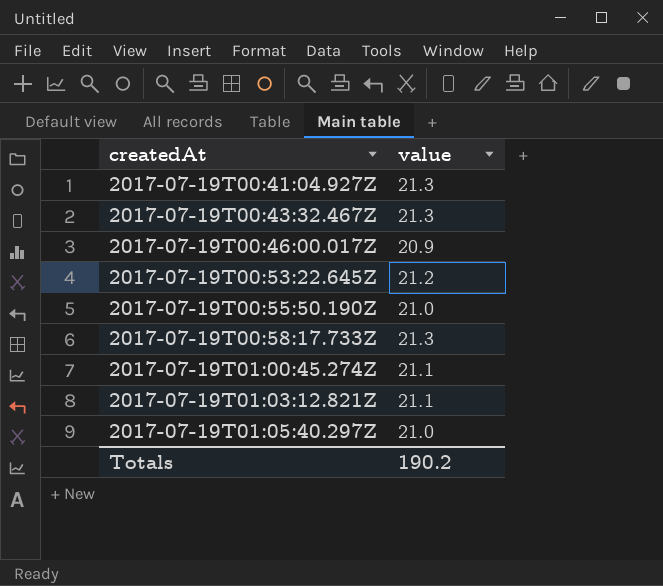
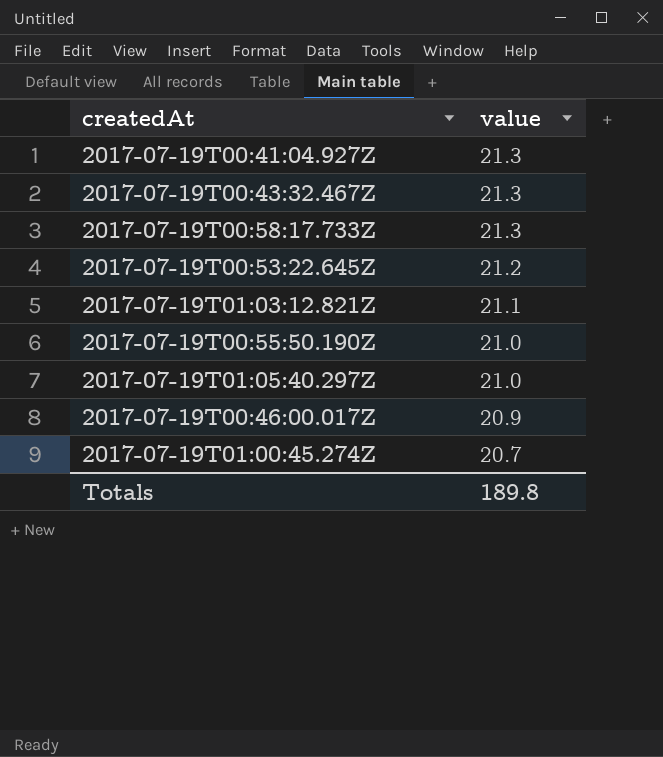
row order: createdAt ascending -> value descending
2017-07-19T01:00:45.274Z | value: 21.1 -> 20.7
Totals | value: 190.2 -> 189.8

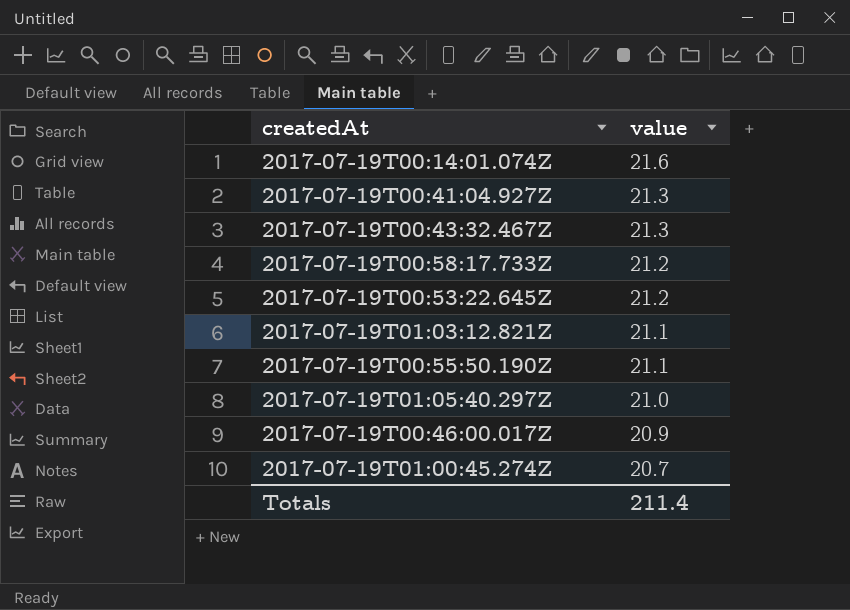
row 2017-07-19T00:14:01.074Z: none -> 21.6
2017-07-19T00:58:17.733Z | value: 21.3 -> 21.2
2017-07-19T00:55:50.190Z | value: 21.0 -> 21.1
Totals | value: 189.8 -> 211.4

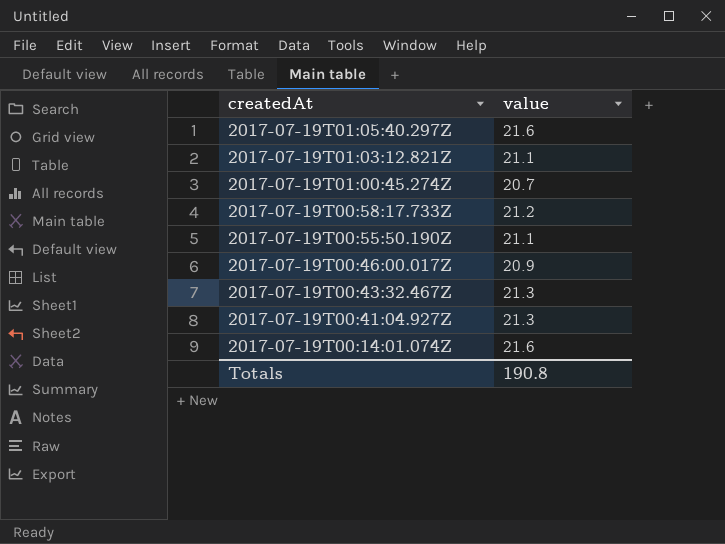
row order: value descending -> createdAt descending
row 2017-07-19T00:53:22.645Z: 21.2 -> none
2017-07-19T01:05:40.297Z | value: 21.0 -> 21.6
Totals | value: 211.4 -> 190.8

